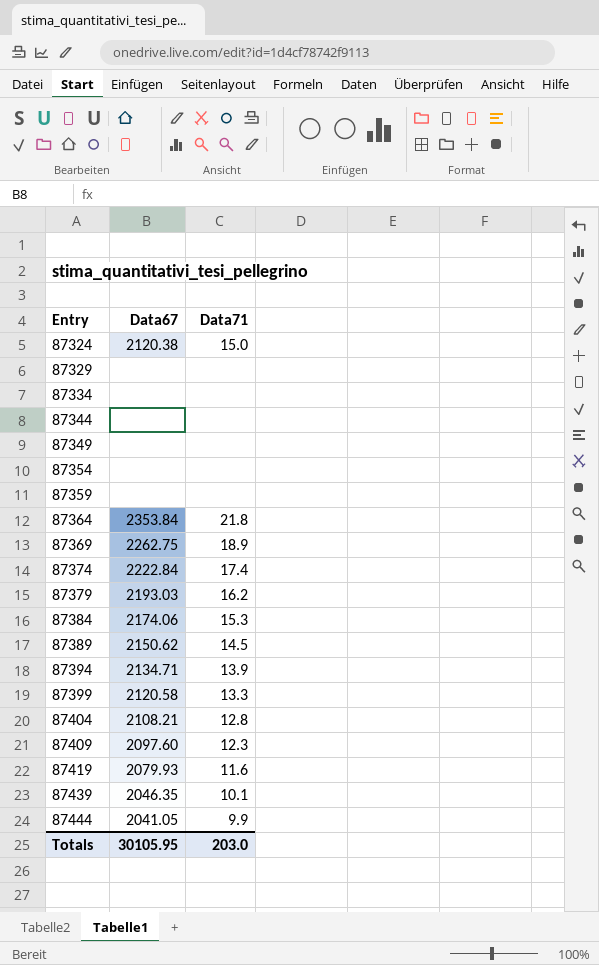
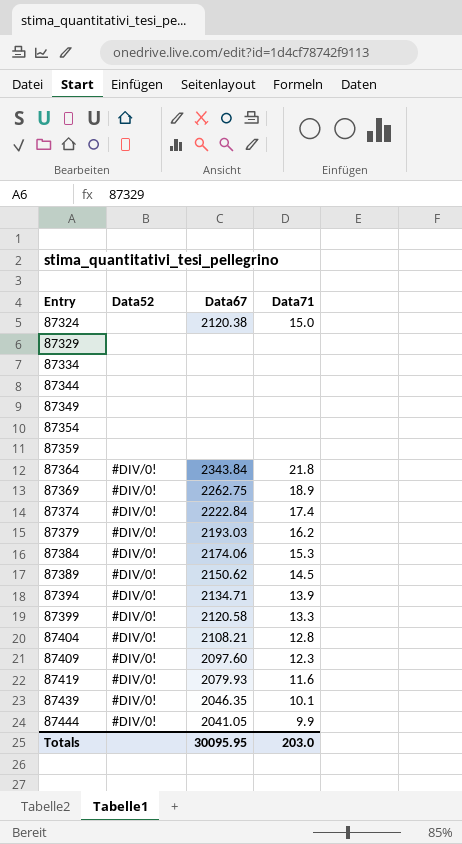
column Data52 | position: none -> 2
87364 | Data67: 2353.84 -> 2343.84
Totals | Data67: 30105.95 -> 30095.95

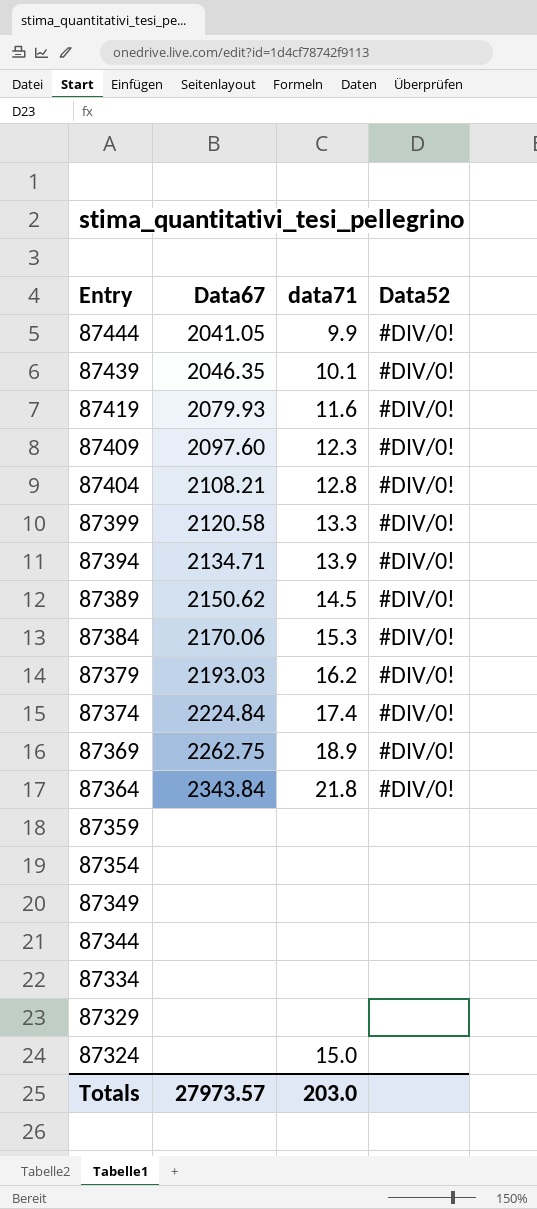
row order: Entry ascending -> Entry descending
column name: Data71 -> data71
column Data52 | position: 2 -> 4
87384 | Data67: 2174.06 -> 2170.06
87374 | Data67: 2222.84 -> 2224.84
87324 | Data67: 2120.38 -> none
Totals | Data67: 30095.95 -> 27973.57

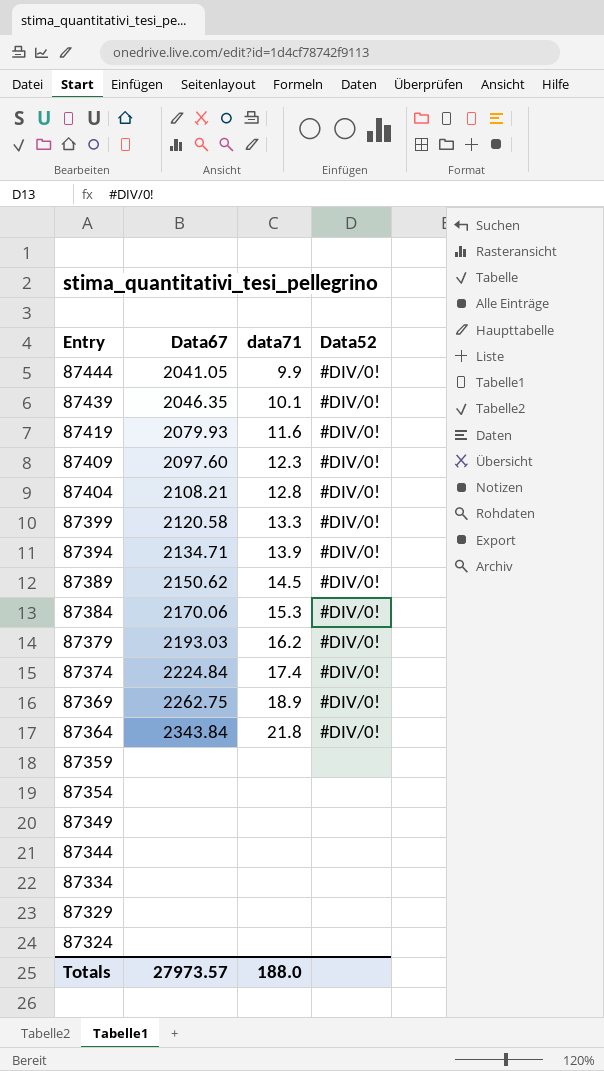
87324 | data71: 15.0 -> none
Totals | data71: 203.0 -> 188.0

